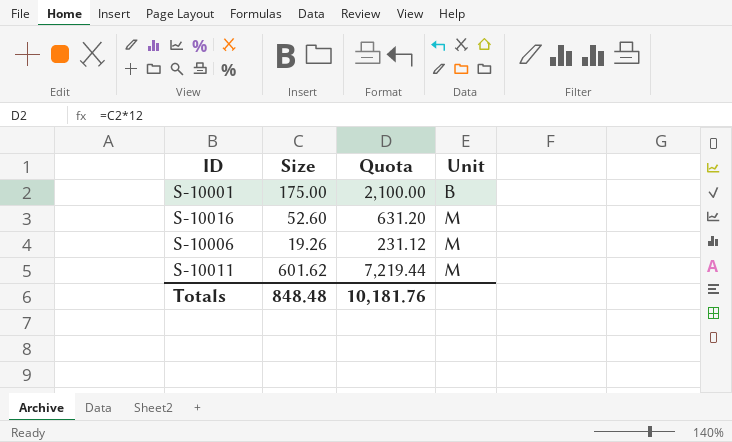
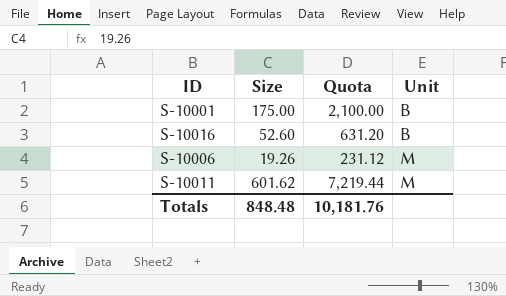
S-10016 | Unit: M -> B

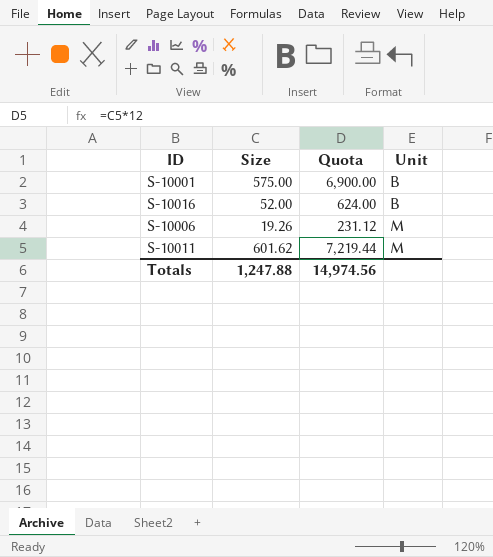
S-10001 | Size: 175.00 -> 575.00
S-10001 | Quota: 2,100.00 -> 6,900.00
S-10016 | Size: 52.60 -> 52.00
S-10016 | Quota: 631.20 -> 624.00
Totals | Size: 848.48 -> 1,247.88
Totals | Quota: 10,181.76 -> 14,974.56

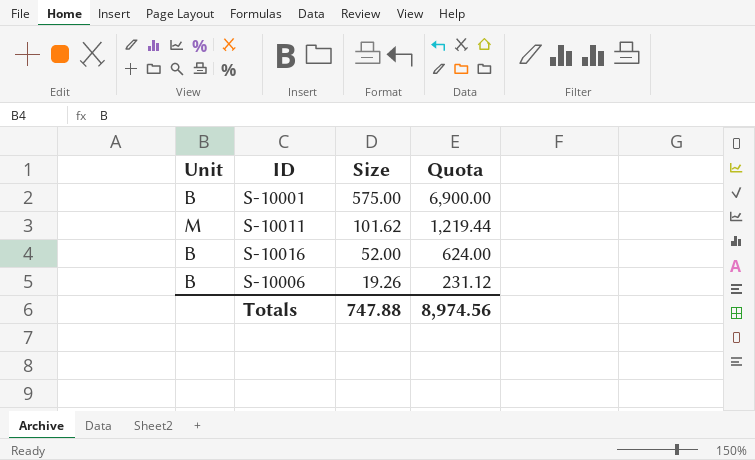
row order: Unit ascending -> Size descending
column Unit | position: 4 -> 1
S-10011 | Size: 601.62 -> 101.62
S-10011 | Quota: 7,219.44 -> 1,219.44
S-10006 | Unit: M -> B
Totals | Size: 1,247.88 -> 747.88
Totals | Quota: 14,974.56 -> 8,974.56

